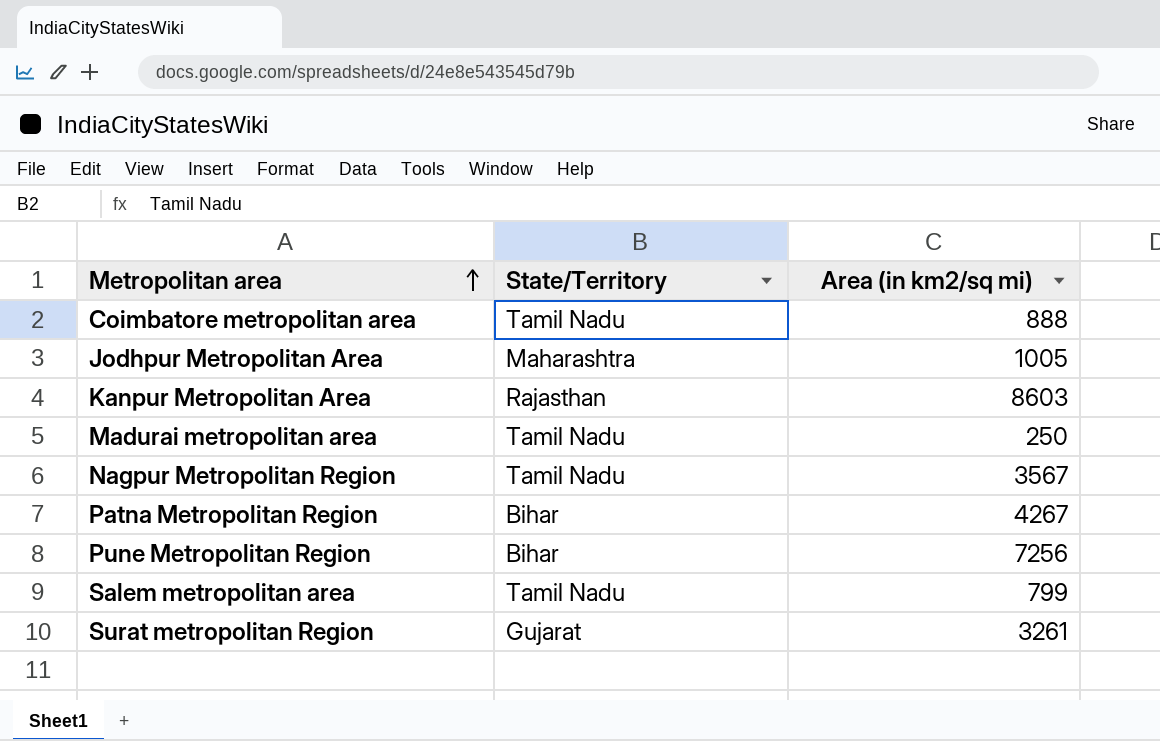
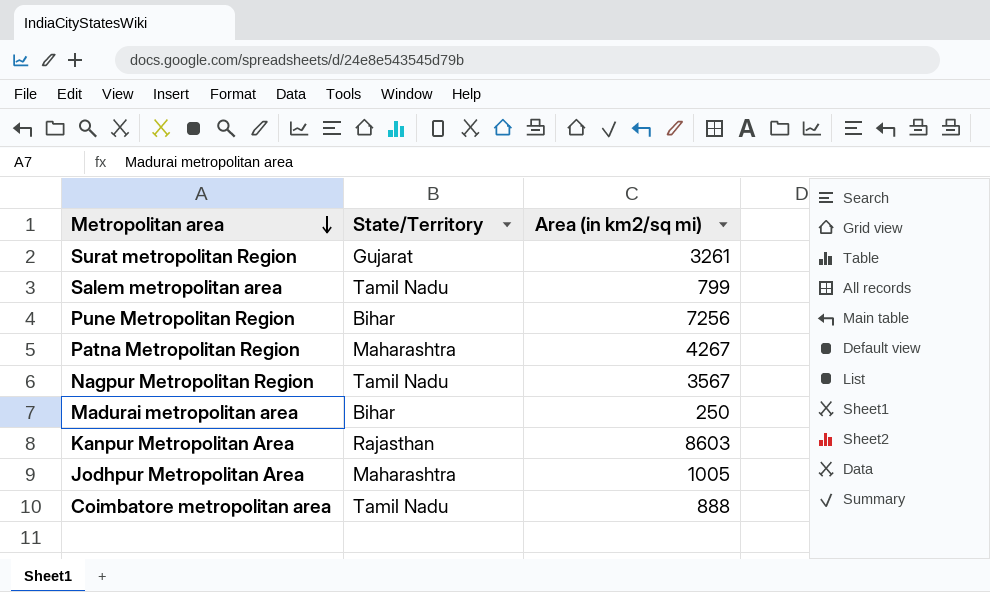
row order: Metropolitan area ascending -> Metropolitan area descending
Patna Metropolitan Region | State/Territory: Bihar -> Maharashtra
Madurai metropolitan area | State/Territory: Tamil Nadu -> Bihar

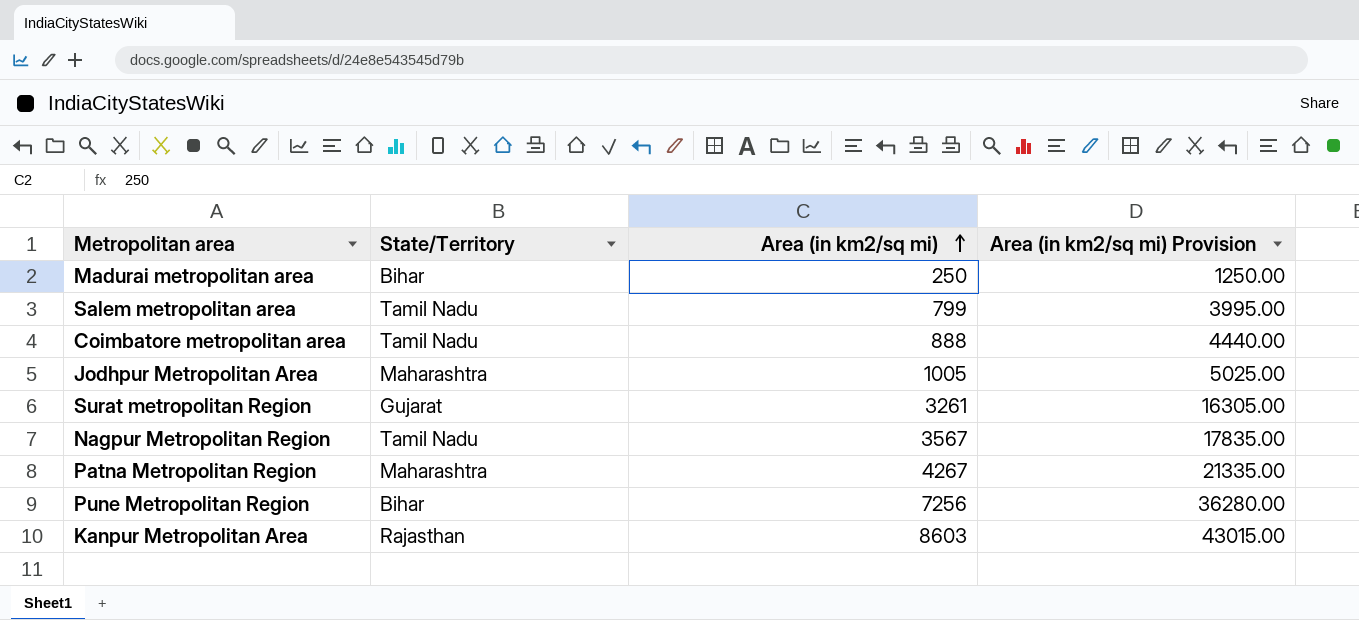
row order: Metropolitan area descending -> Area (in km2/sq mi) ascending
column Area (in km2/sq mi) Provision | formula: none -> [Area (in km2/sq mi)] * 5

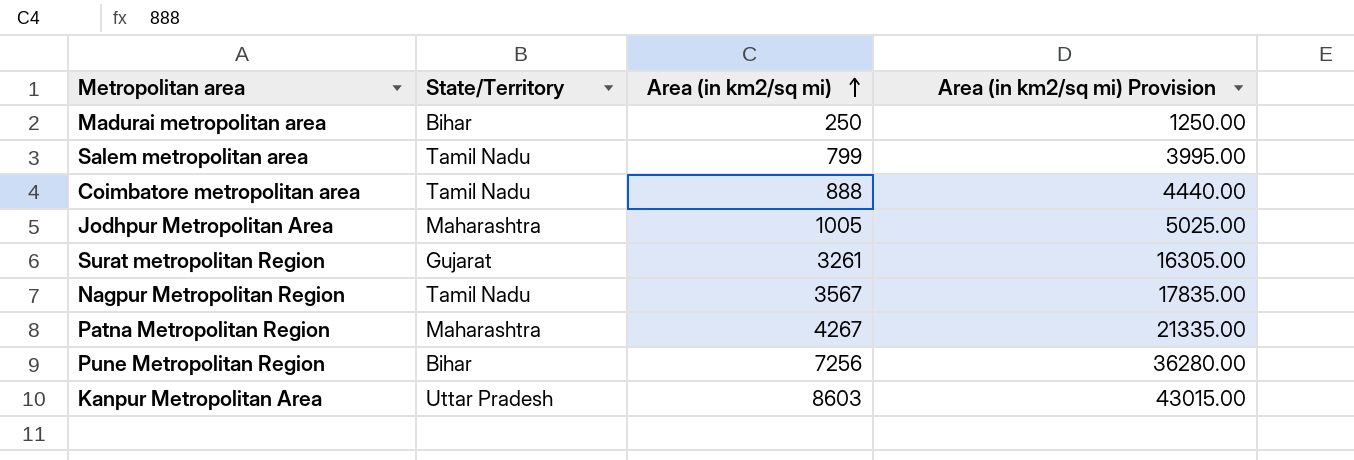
Kanpur Metropolitan Area | State/Territory: Rajasthan -> Uttar Pradesh

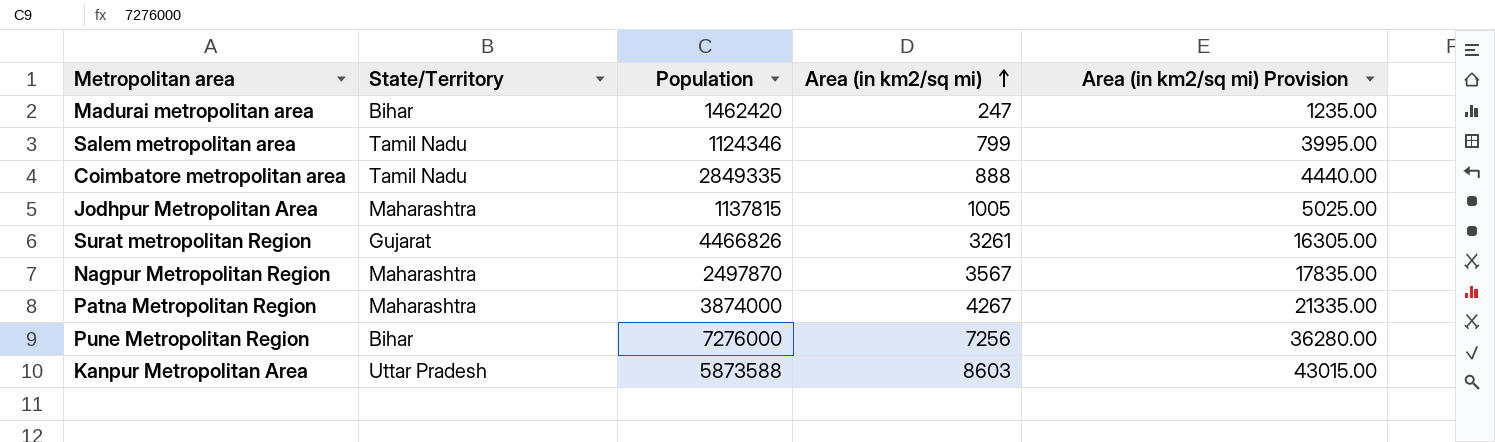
column Population | position: none -> 3
Madurai metropolitan area | Area (in km2/sq mi): 250 -> 247
Madurai metropolitan area | Area (in km2/sq mi) Provision: 1250.00 -> 1235.00
Nagpur Metropolitan Region | State/Territory: Tamil Nadu -> Maharashtra

